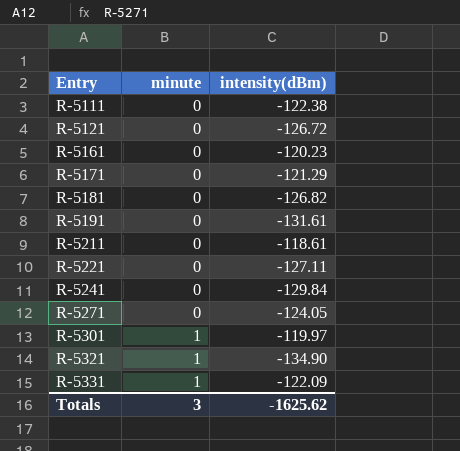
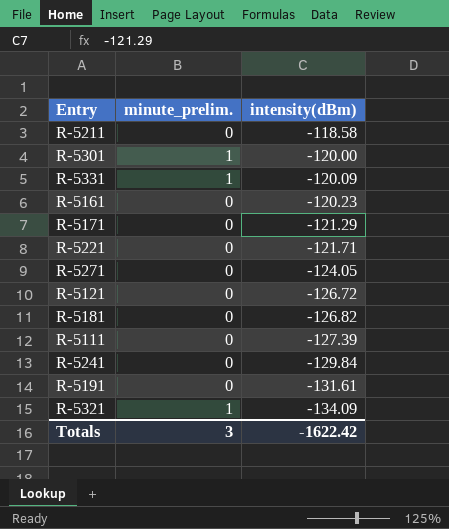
row order: Entry ascending -> intensity(dBm) descending
column name: minute -> minute_prelim.
R-5211 | intensity(dBm): -118.61 -> -118.58
R-5301 | intensity(dBm): -119.97 -> -120.00
R-5331 | intensity(dBm): -122.09 -> -120.09
R-5221 | intensity(dBm): -127.11 -> -121.71
R-5111 | intensity(dBm): -122.38 -> -127.39
R-5321 | intensity(dBm): -134.90 -> -134.09
Totals | intensity(dBm): -1625.62 -> -1622.42

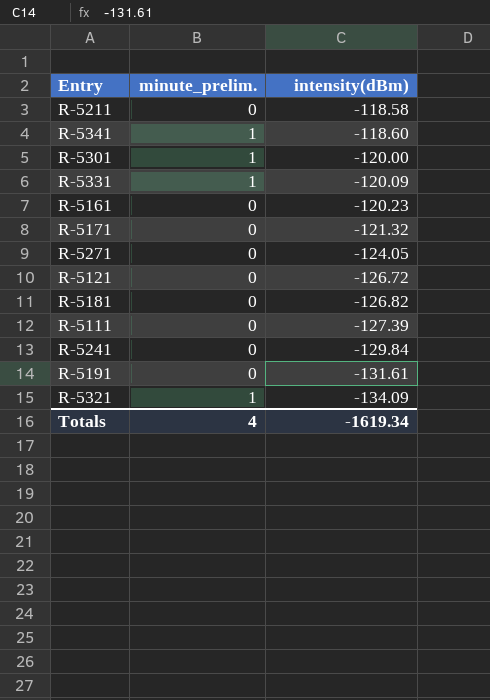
row R-5221: 0 | -121.71 -> none
row R-5341: none -> 1 | -118.60
R-5171 | intensity(dBm): -121.29 -> -121.32
Totals | minute_prelim.: 3 -> 4
Totals | intensity(dBm): -1622.42 -> -1619.34

